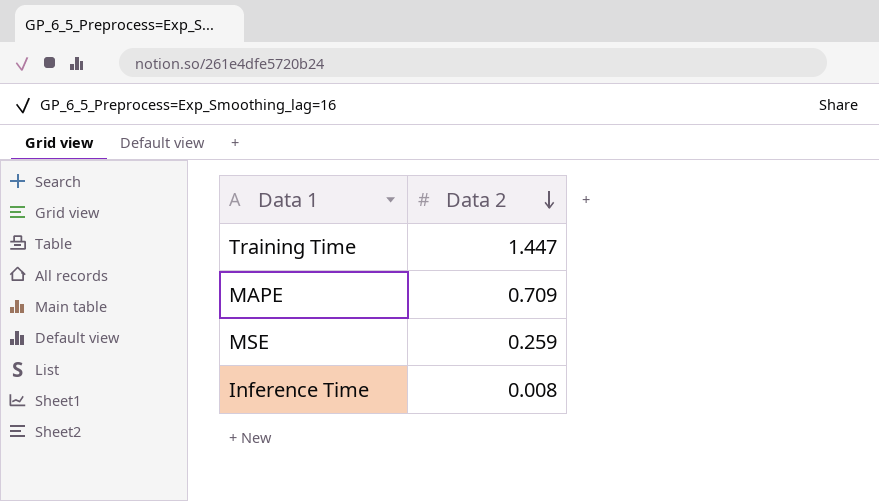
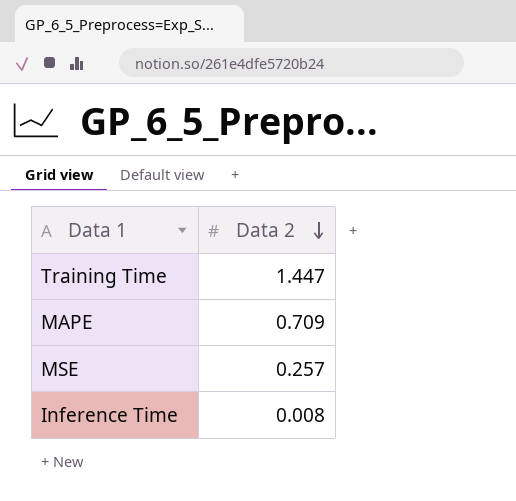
MSE | Data 2: 0.259 -> 0.257

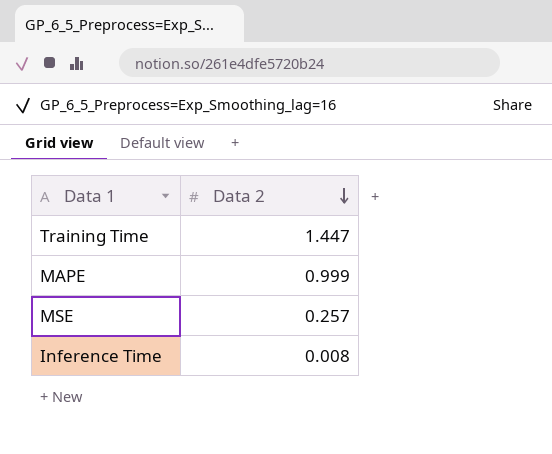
MAPE | Data 2: 0.709 -> 0.999

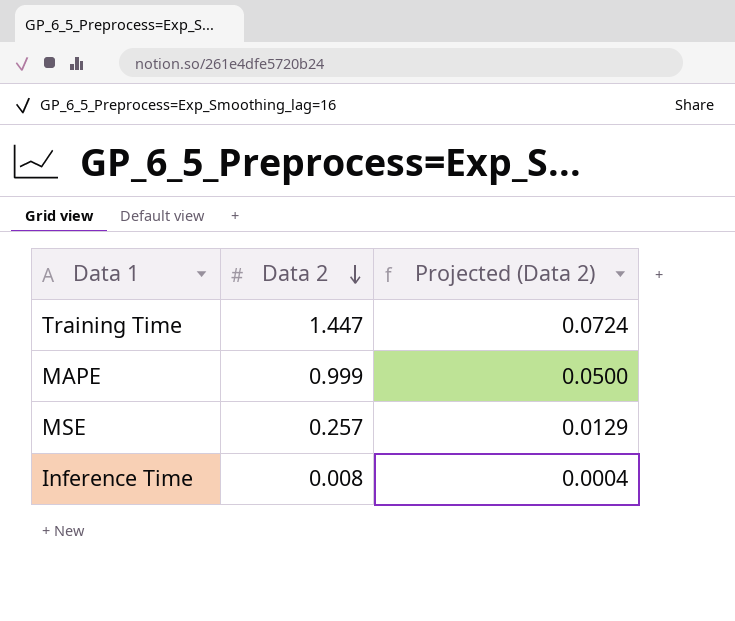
column Projected (Data 2) | formula: none -> [Data 2] * 0.05

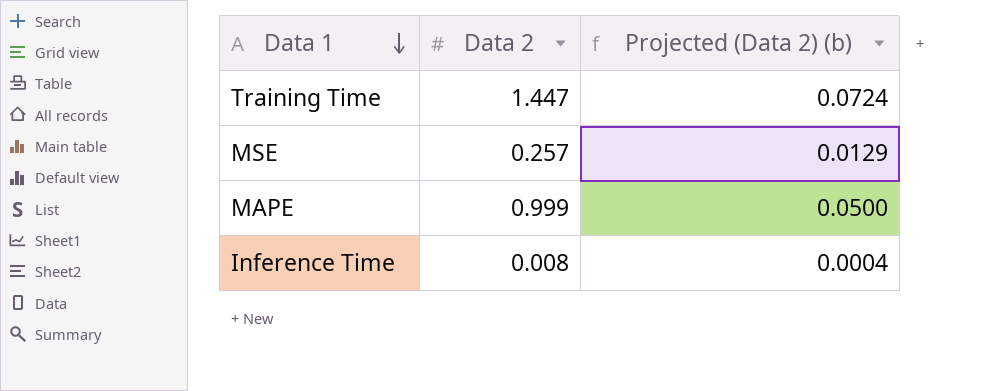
row order: Data 2 descending -> Data 1 descending
column name: Projected (Data 2) -> Projected (Data 2) (b)

